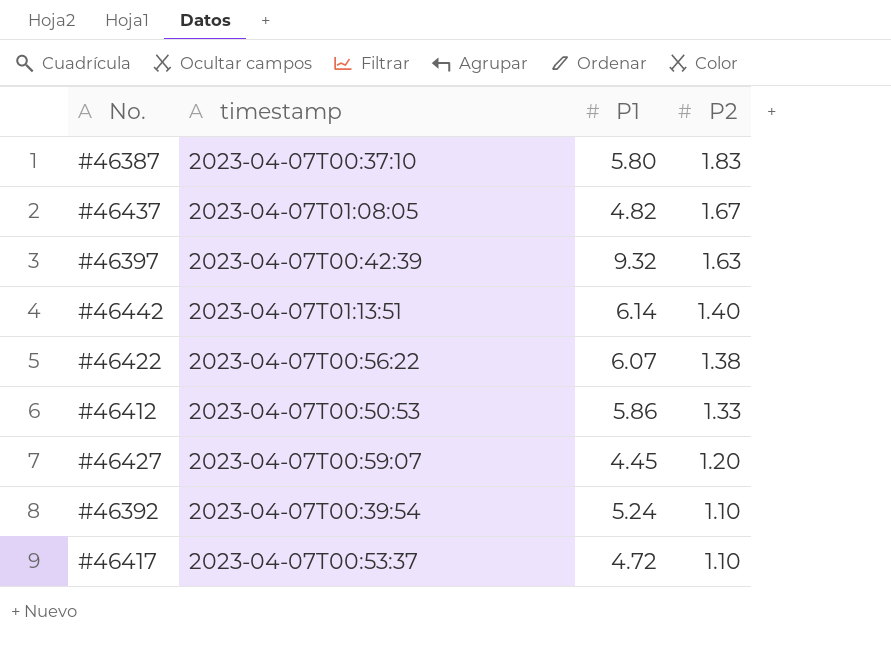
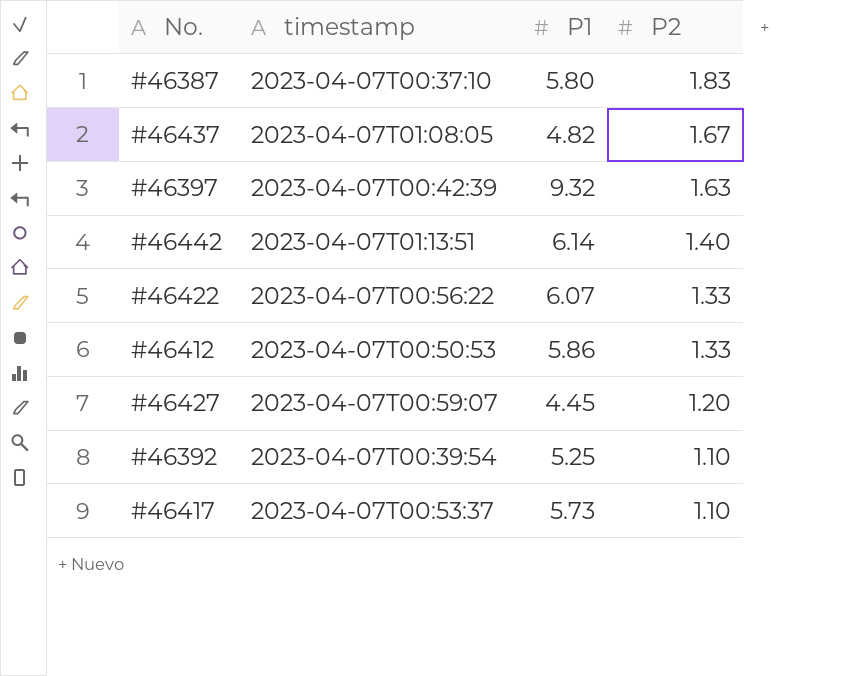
#46422 | P2: 1.38 -> 1.33
#46392 | P1: 5.24 -> 5.25
#46417 | P1: 4.72 -> 5.73

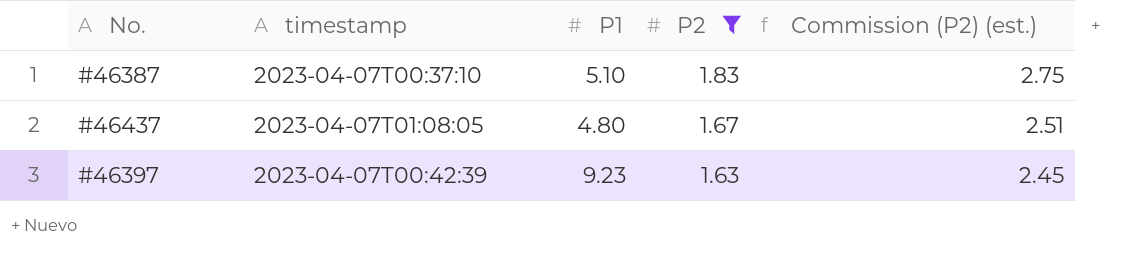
filter: none -> P2 >= 1.63
column Commission (P2) (est.) | formula: none -> [P2] * 1.5
#46387 | P1: 5.80 -> 5.10
#46437 | P1: 4.82 -> 4.80
#46397 | P1: 9.32 -> 9.23

